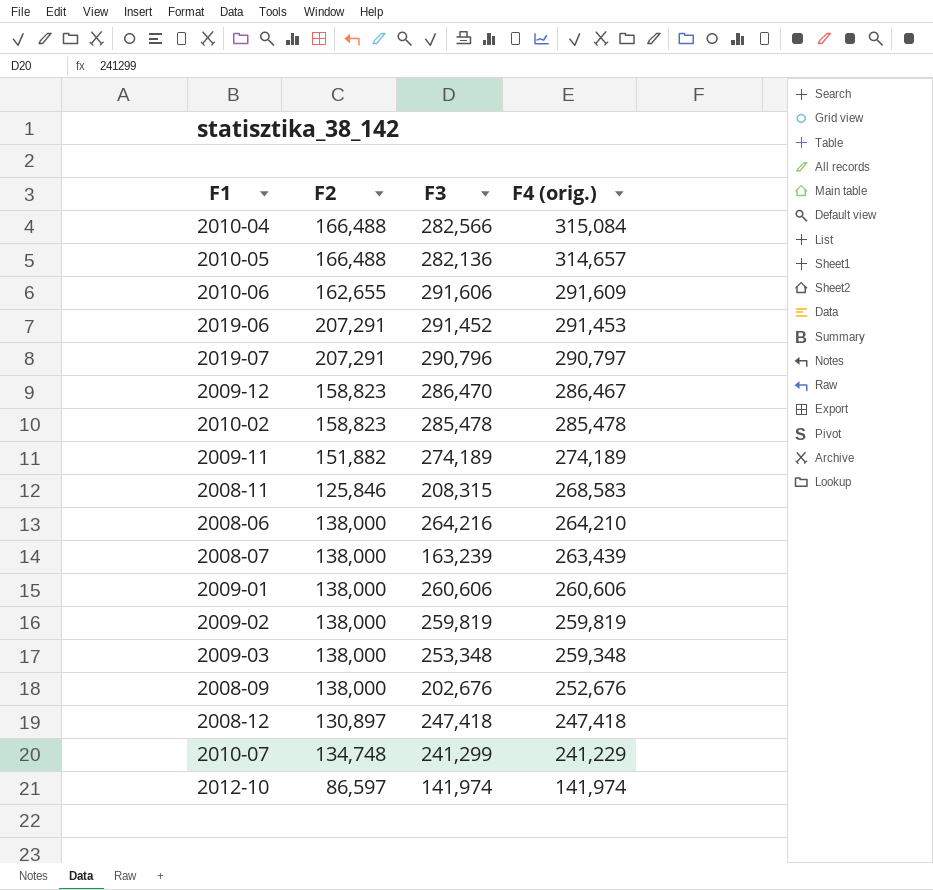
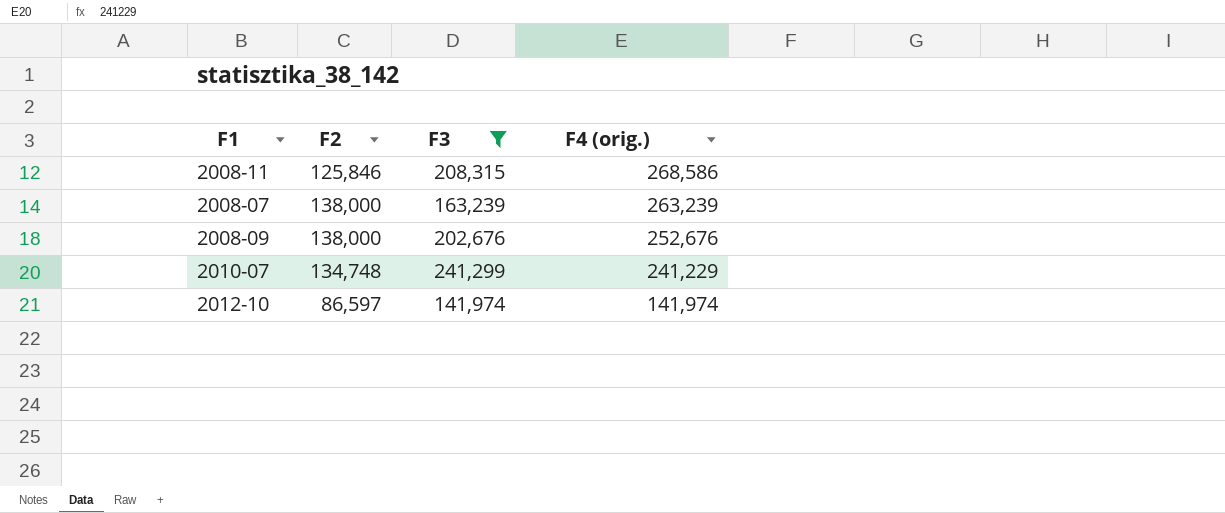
filter: none -> F3 <= 241,299
2008-11 | F4 (orig.): 268,583 -> 268,586
2008-07 | F4 (orig.): 263,439 -> 263,239

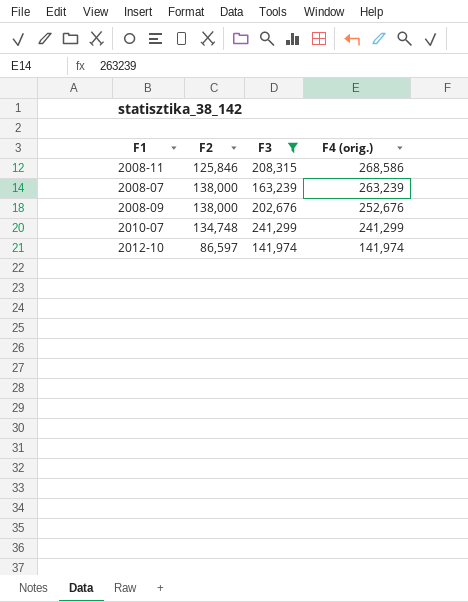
2010-07 | F4 (orig.): 241,229 -> 241,299

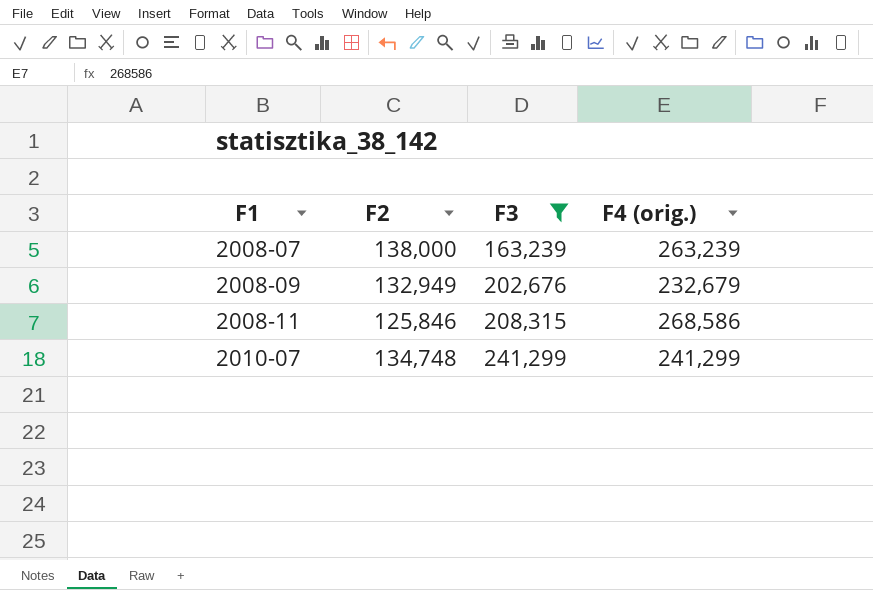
row order: F4 (orig.) descending -> F1 ascending
row 2012-10: 86,597 | 141,974 | 141,974 -> none
2008-09 | F2: 138,000 -> 132,949
2008-09 | F4 (orig.): 252,676 -> 232,679

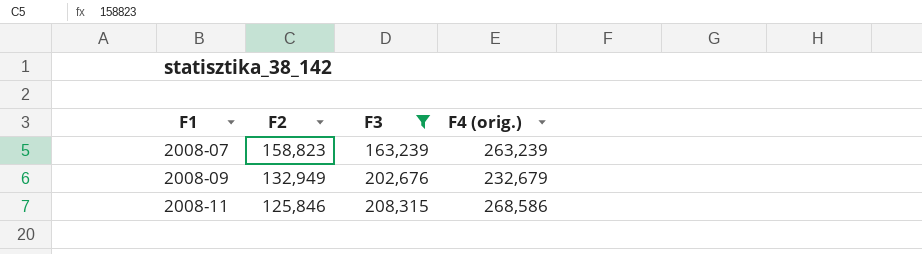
row 2010-07: 134,748 | 241,299 | 241,299 -> none
2008-07 | F2: 138,000 -> 158,823

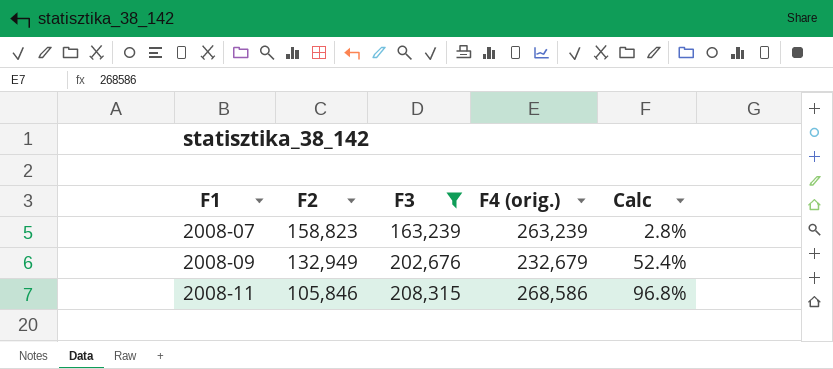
column Calc | formula: none -> ([F3] - [F2]) / [F2]
2008-11 | F2: 125,846 -> 105,846

